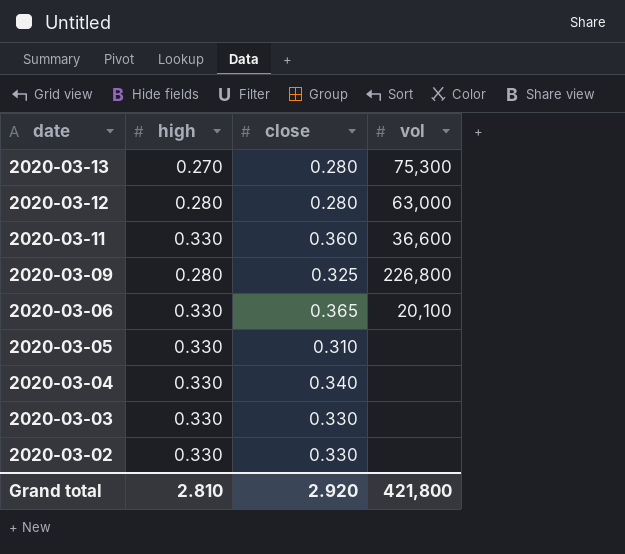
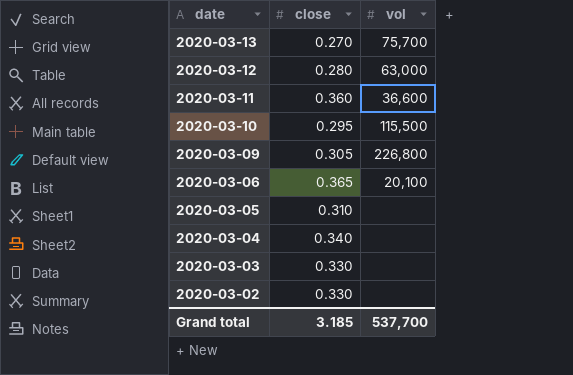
column high | position: 2 -> none
2020-03-13 | close: 0.280 -> 0.270
2020-03-13 | vol: 75,300 -> 75,700
row 2020-03-10: none -> 0.295 | 115,500
2020-03-09 | close: 0.325 -> 0.305
Grand total | close: 2.920 -> 3.185
Grand total | vol: 421,800 -> 537,700

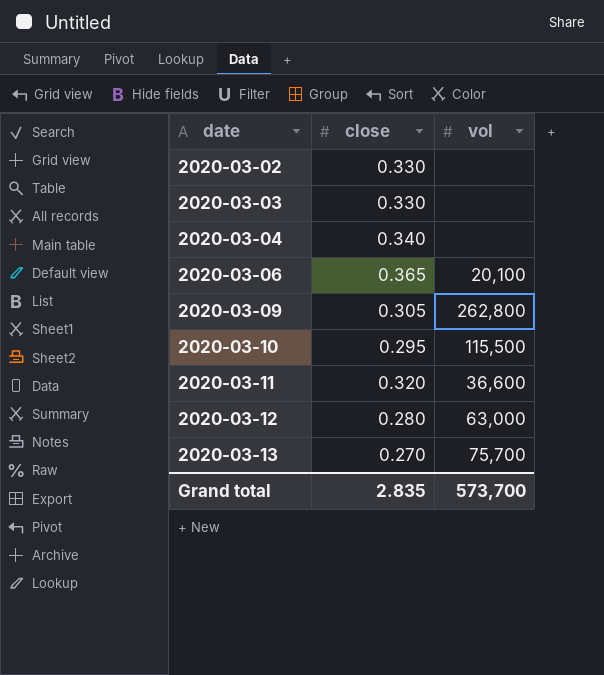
row order: date descending -> date ascending
row 2020-03-05: 0.310 | none -> none
2020-03-09 | vol: 226,800 -> 262,800
2020-03-11 | close: 0.360 -> 0.320
Grand total | close: 3.185 -> 2.835
Grand total | vol: 537,700 -> 573,700

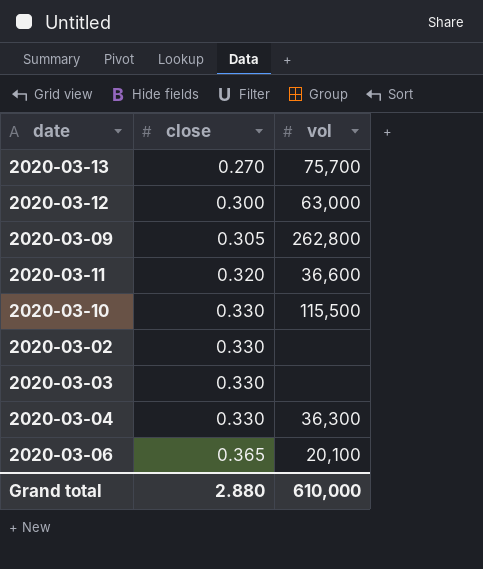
row order: date ascending -> close ascending
2020-03-12 | close: 0.280 -> 0.300
2020-03-10 | close: 0.295 -> 0.330
2020-03-04 | close: 0.340 -> 0.330
2020-03-04 | vol: none -> 36,300
Grand total | close: 2.835 -> 2.880
Grand total | vol: 573,700 -> 610,000

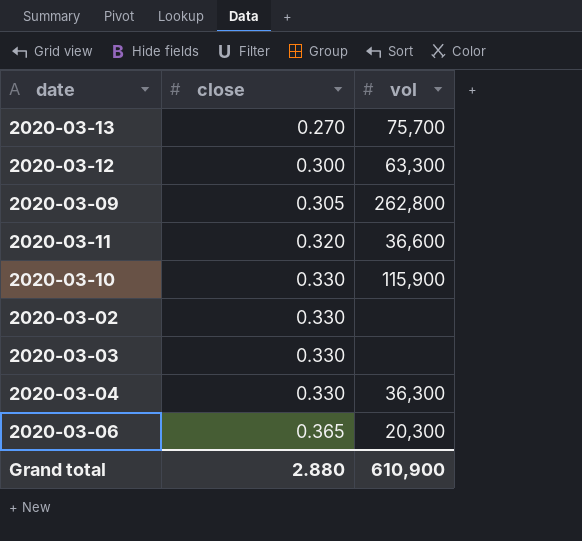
2020-03-12 | vol: 63,000 -> 63,300
2020-03-10 | vol: 115,500 -> 115,900
2020-03-06 | vol: 20,100 -> 20,300
Grand total | vol: 610,000 -> 610,900

